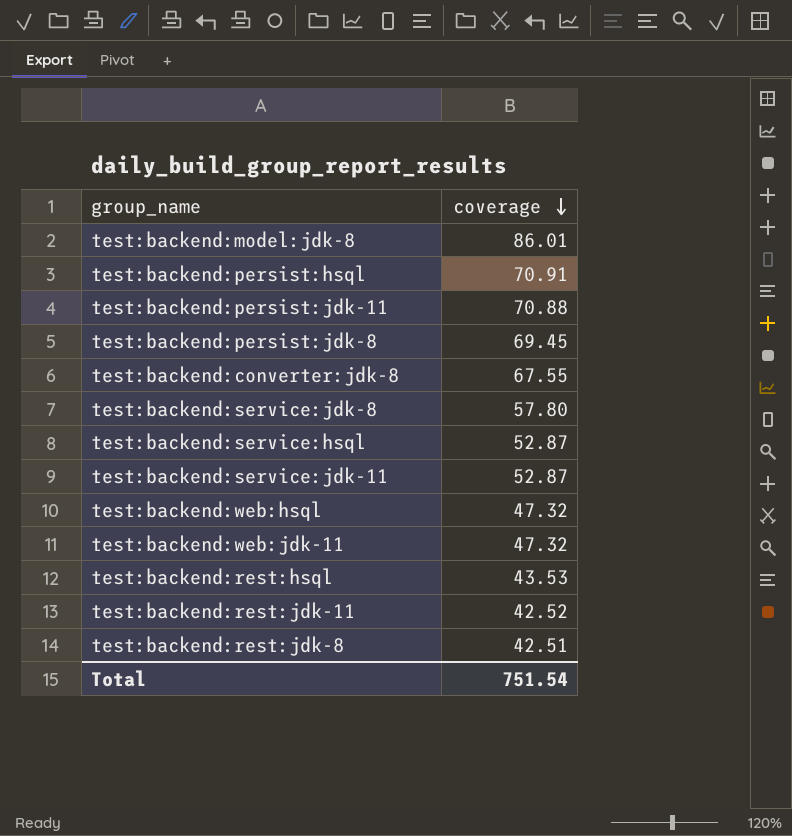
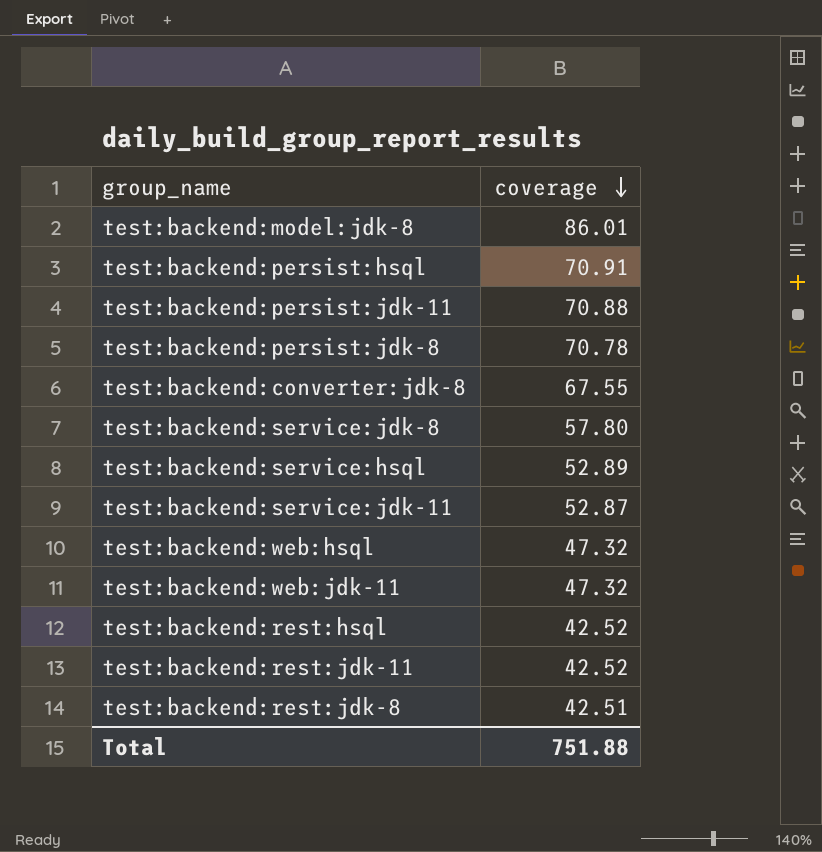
test:backend:persist:jdk-8 | coverage: 69.45 -> 70.78
test:backend:service:hsql | coverage: 52.87 -> 52.89
test:backend:rest:hsql | coverage: 43.53 -> 42.52
Total | coverage: 751.54 -> 751.88

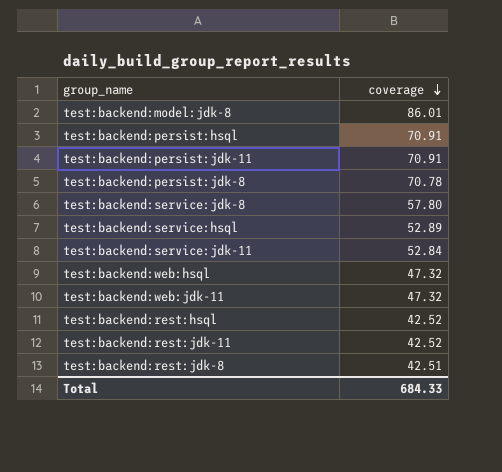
row test:backend:converter:jdk-8: 67.55 -> none
test:backend:persist:jdk-11 | coverage: 70.88 -> 70.91
test:backend:service:jdk-11 | coverage: 52.87 -> 52.84
Total | coverage: 751.88 -> 684.33

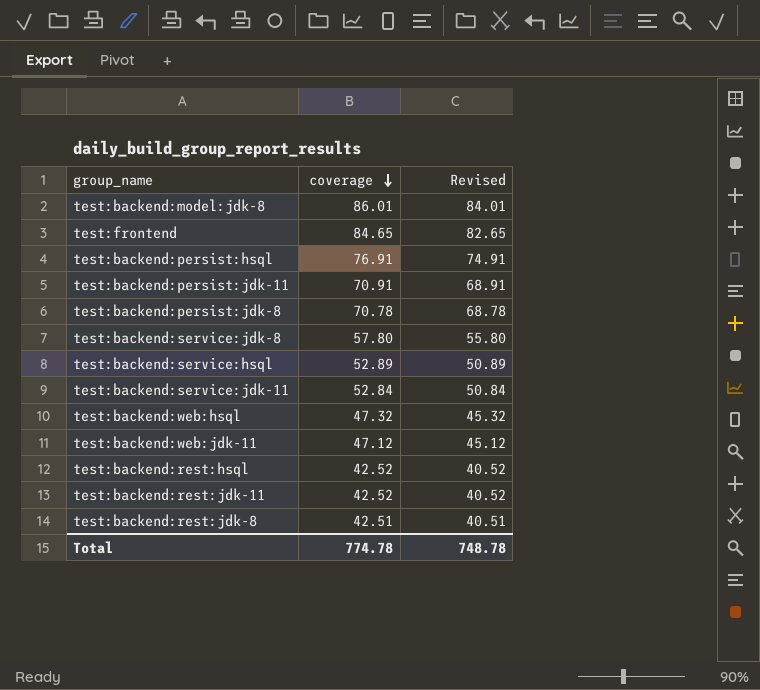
column Revised | formula: none -> [coverage] - 2
row test:frontend: none -> 84.65 | 82.65
test:backend:persist:hsql | coverage: 70.91 -> 76.91
test:backend:web:jdk-11 | coverage: 47.32 -> 47.12
Total | coverage: 684.33 -> 774.78

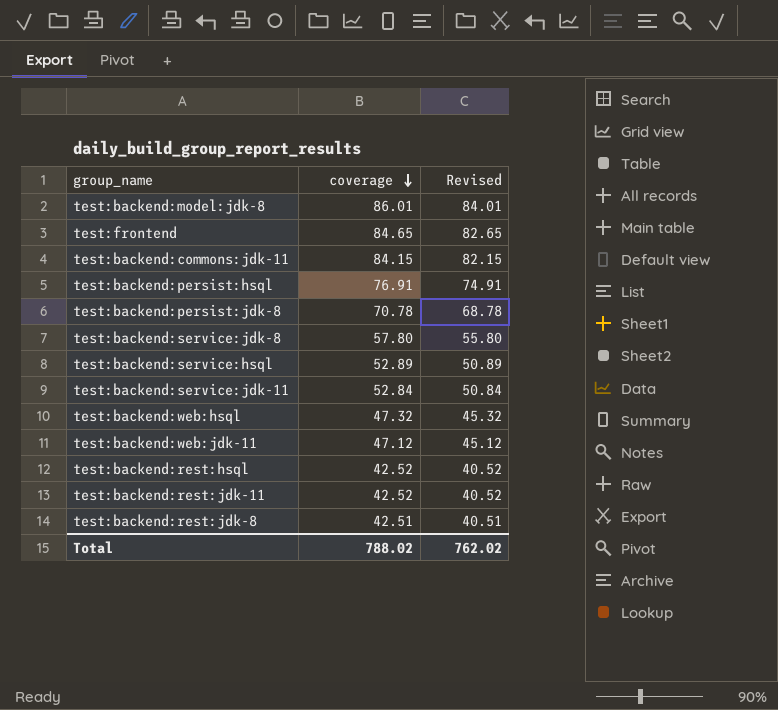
row test:backend:persist:jdk-11: 70.91 | 68.91 -> none
row test:backend:commons:jdk-11: none -> 84.15 | 82.15
Total | coverage: 774.78 -> 788.02
Total | Revised: 748.78 -> 762.02

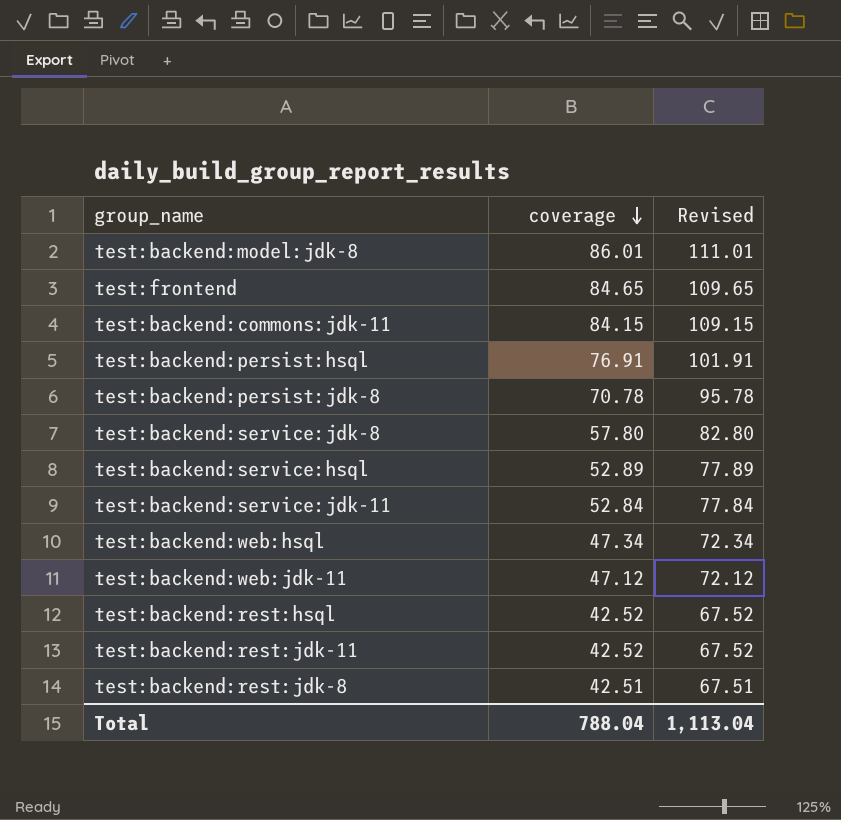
column Revised | formula: [coverage] - 2 -> [coverage] + 25
test:backend:web:hsql | coverage: 47.32 -> 47.34
Total | coverage: 788.02 -> 788.04
Total | Revised: 762.02 -> 1,113.04

